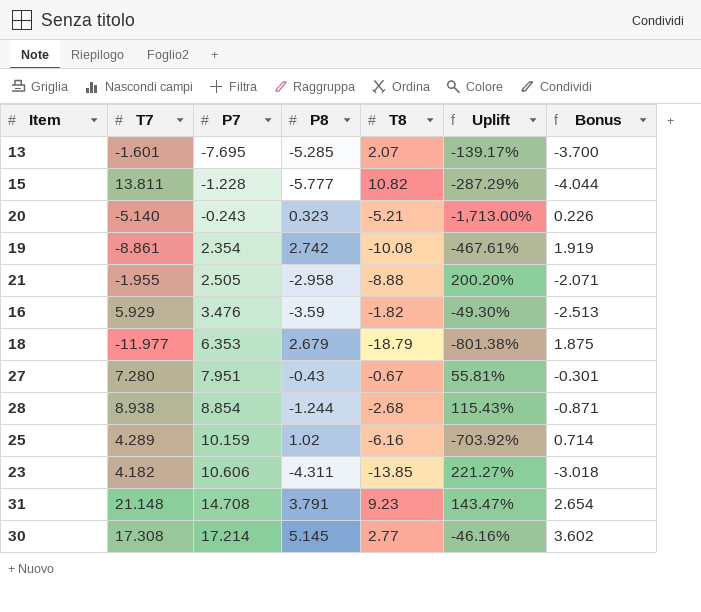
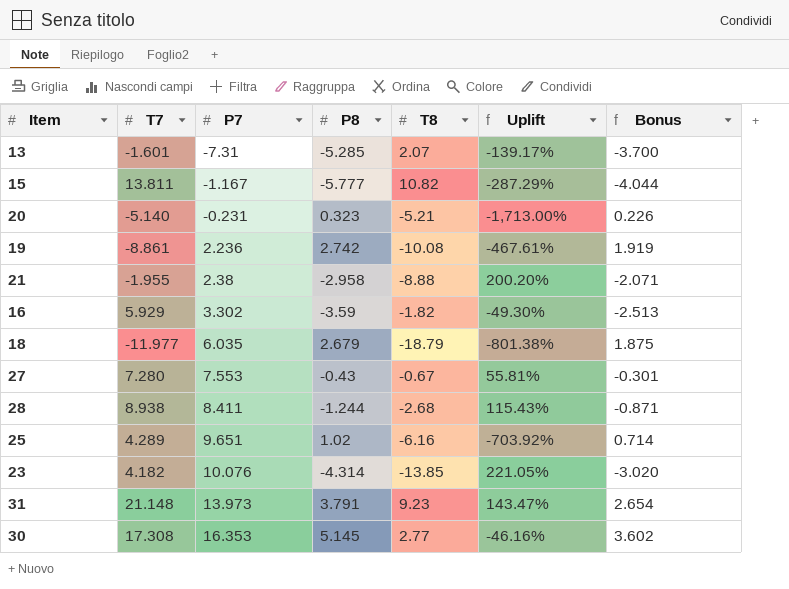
13 | P7: -7.695 -> -7.31
15 | P7: -1.228 -> -1.167
20 | P7: -0.243 -> -0.231
19 | P7: 2.354 -> 2.236
21 | P7: 2.505 -> 2.38
16 | P7: 3.476 -> 3.302
18 | P7: 6.353 -> 6.035
27 | P7: 7.951 -> 7.553
28 | P7: 8.854 -> 8.411
25 | P7: 10.159 -> 9.651
23 | P7: 10.606 -> 10.076
23 | P8: -4.311 -> -4.314
23 | Uplift: 221.27% -> 221.05%
23 | Bonus: -3.018 -> -3.020
31 | P7: 14.708 -> 13.973
30 | P7: 17.214 -> 16.353

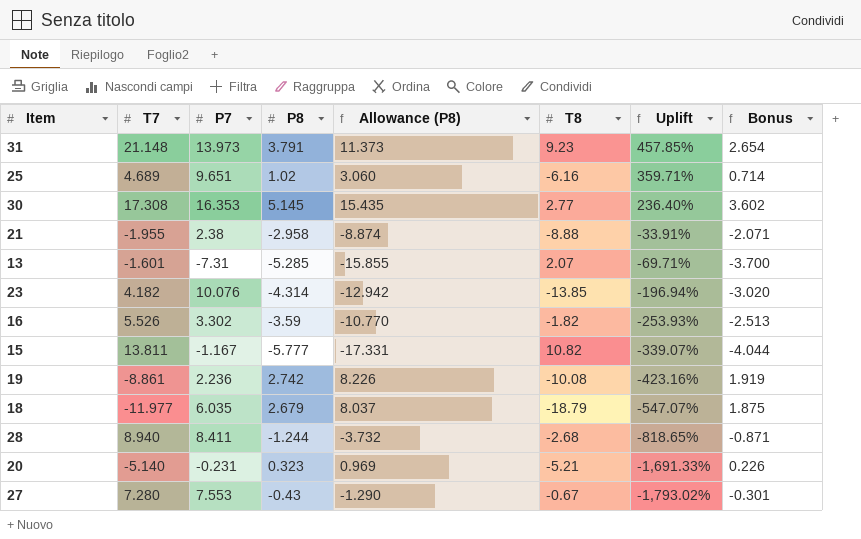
row order: P7 ascending -> Uplift descending
column Allowance (P8) | formula: none -> [P8] * 3
column Uplift | formula: ([T8] - [P8]) / [P8] -> ([T7] - [P8]) / [P8]
25 | T7: 4.289 -> 4.689
16 | T7: 5.929 -> 5.526
28 | T7: 8.938 -> 8.940

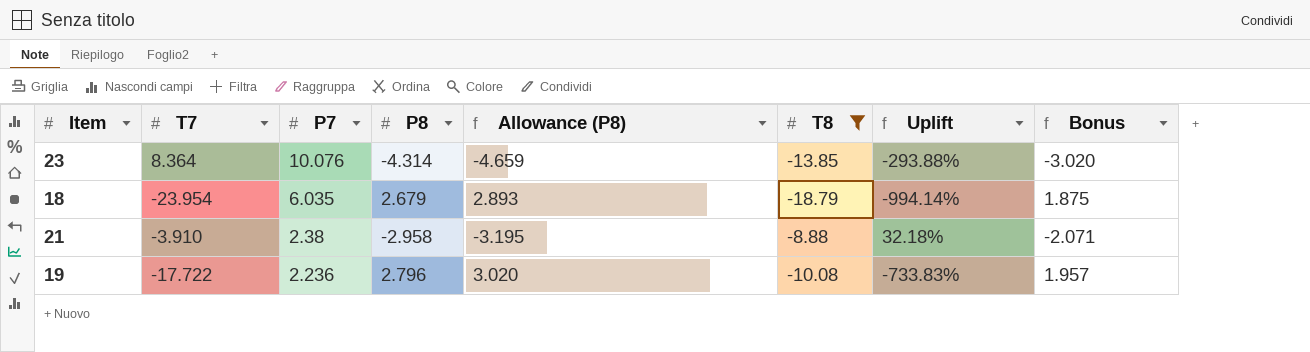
filter: none -> T8 <= -8.88
row order: Uplift descending -> P7 descending
column Allowance (P8) | formula: [P8] * 3 -> [P8] * 1.08
23 | T7: 4.182 -> 8.364
23 | Uplift: -196.94% -> -293.88%
18 | T7: -11.977 -> -23.954
18 | Uplift: -547.07% -> -994.14%
21 | T7: -1.955 -> -3.910
21 | Uplift: -33.91% -> 32.18%
19 | T7: -8.861 -> -17.722
19 | P8: 2.742 -> 2.796
19 | Uplift: -423.16% -> -733.83%
19 | Bonus: 1.919 -> 1.957

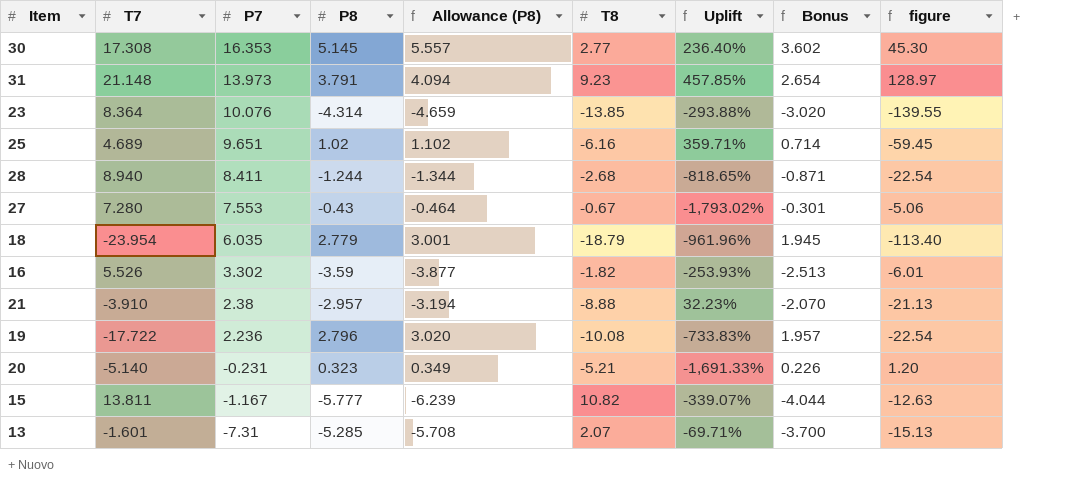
filter: T8 <= -8.88 -> none
column figure | formula: none -> [P7] * [T8]
18 | P8: 2.679 -> 2.779
18 | Allowance (P8): 2.893 -> 3.001
18 | Uplift: -994.14% -> -961.96%
18 | Bonus: 1.875 -> 1.945
21 | P8: -2.958 -> -2.957
21 | Allowance (P8): -3.195 -> -3.194
21 | Uplift: 32.18% -> 32.23%
21 | Bonus: -2.071 -> -2.070

